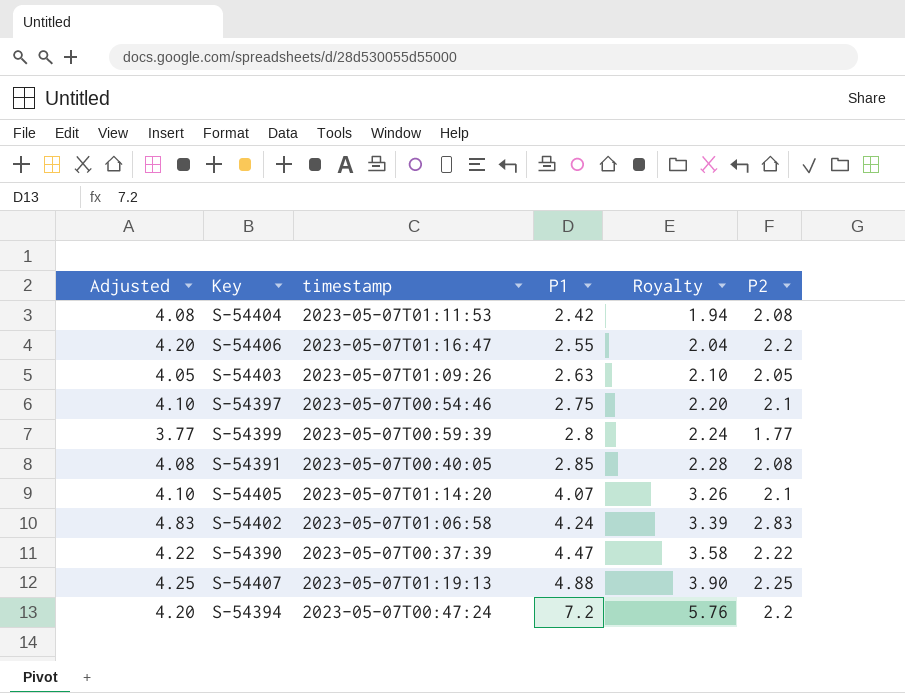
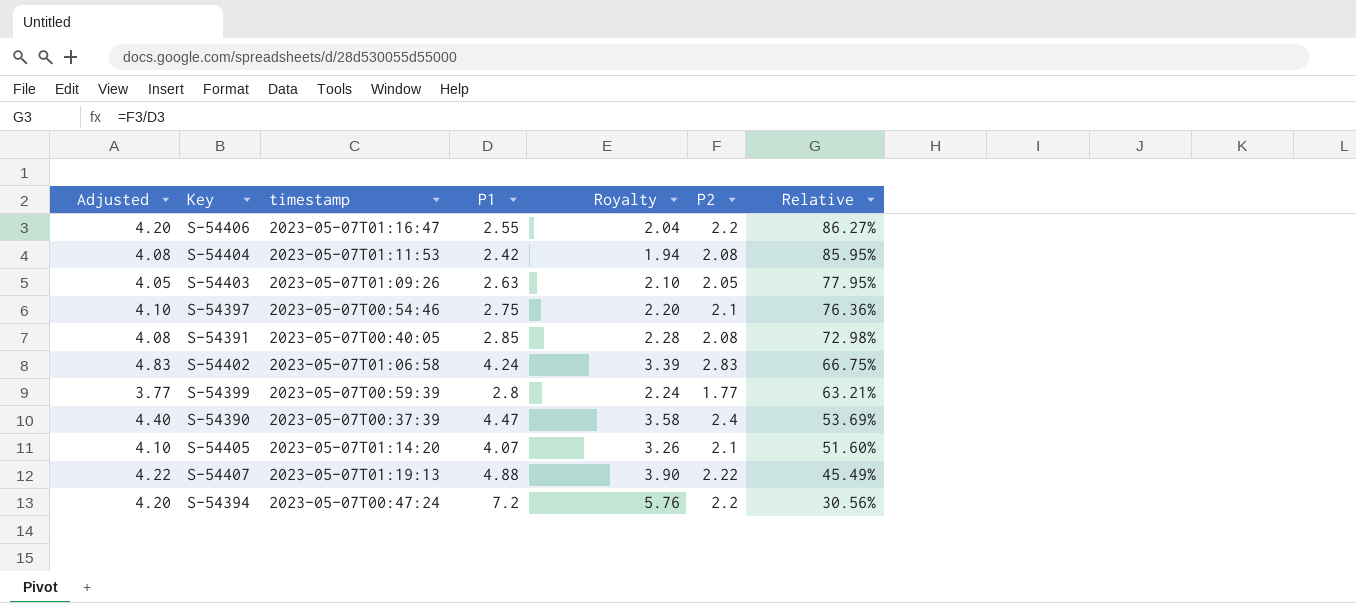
row order: P1 ascending -> Relative descending
column Relative | formula: none -> [P2] / [P1]
S-54390 | Adjusted: 4.22 -> 4.40
S-54390 | P2: 2.22 -> 2.4
S-54407 | Adjusted: 4.25 -> 4.22
S-54407 | P2: 2.25 -> 2.22

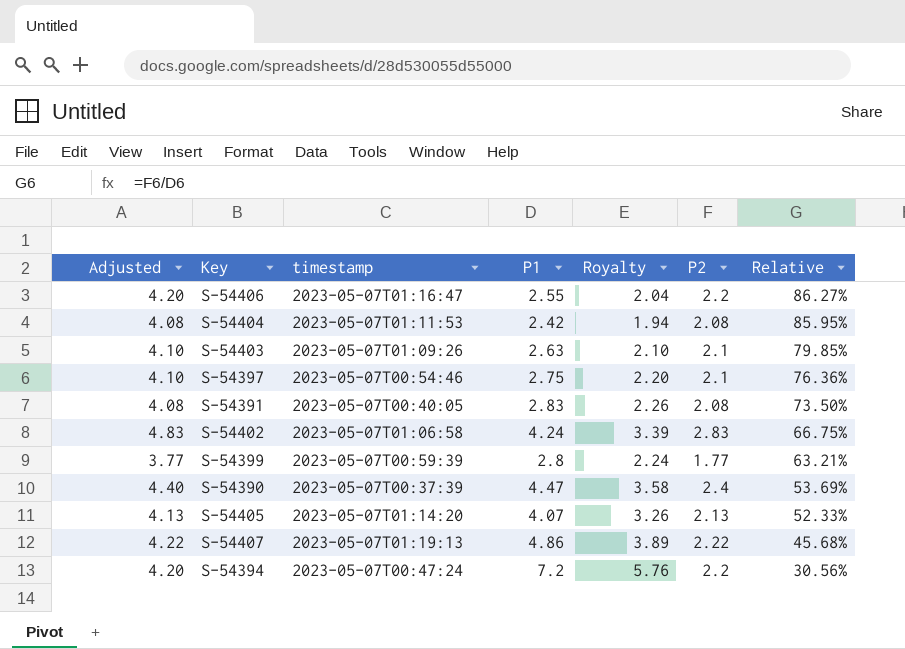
S-54403 | Adjusted: 4.05 -> 4.10
S-54403 | P2: 2.05 -> 2.1
S-54403 | Relative: 77.95% -> 79.85%
S-54391 | P1: 2.85 -> 2.83
S-54391 | Royalty: 2.28 -> 2.26
S-54391 | Relative: 72.98% -> 73.50%
S-54405 | Adjusted: 4.10 -> 4.13
S-54405 | P2: 2.1 -> 2.13
S-54405 | Relative: 51.60% -> 52.33%
S-54407 | P1: 4.88 -> 4.86
S-54407 | Royalty: 3.90 -> 3.89
S-54407 | Relative: 45.49% -> 45.68%

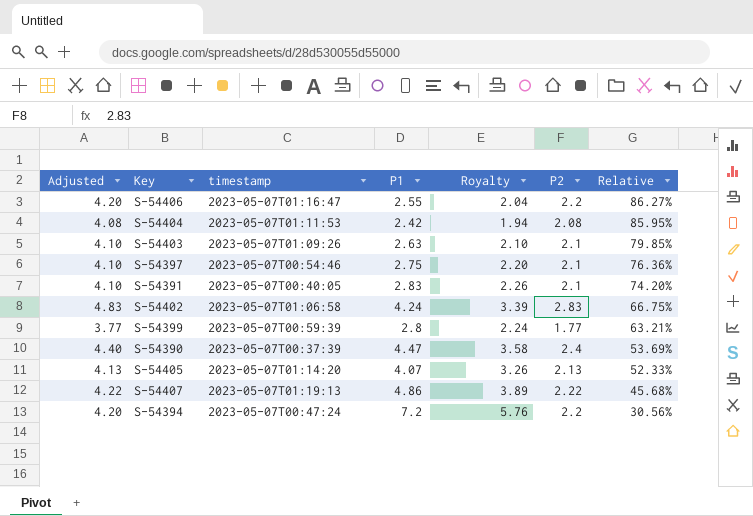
S-54391 | Adjusted: 4.08 -> 4.10
S-54391 | P2: 2.08 -> 2.1
S-54391 | Relative: 73.50% -> 74.20%

